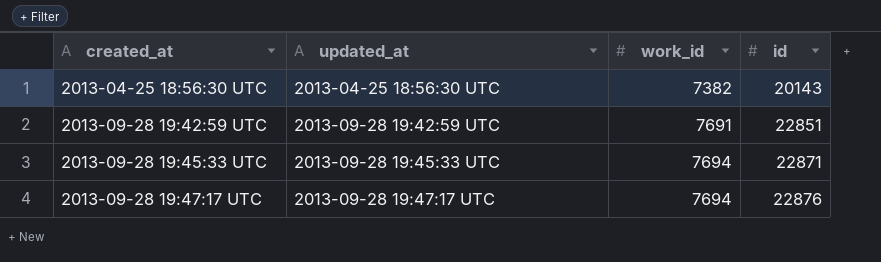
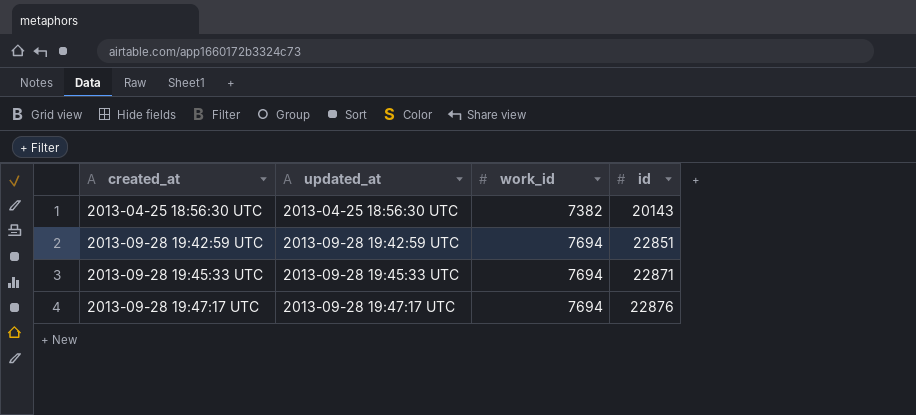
2013-09-28 19:42:59 UTC | work_id: 7691 -> 7694

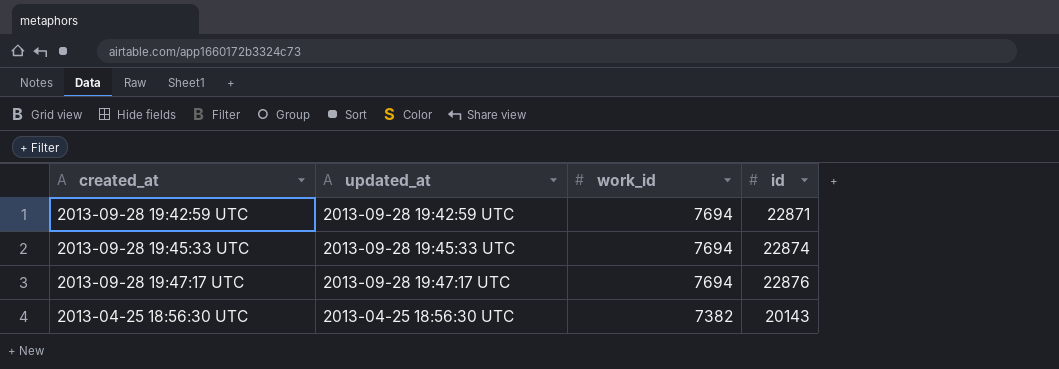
row order: created_at ascending -> work_id descending
2013-09-28 19:42:59 UTC | id: 22851 -> 22871
2013-09-28 19:45:33 UTC | id: 22871 -> 22874

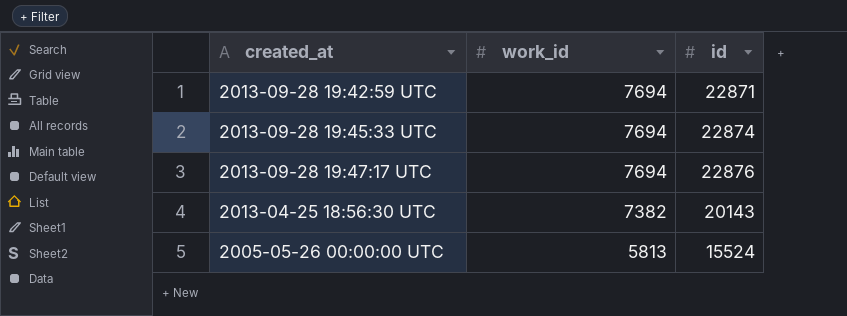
column updated_at | position: 2 -> none
row 2005-05-26 00:00:00 UTC: none -> 5813 | 15524

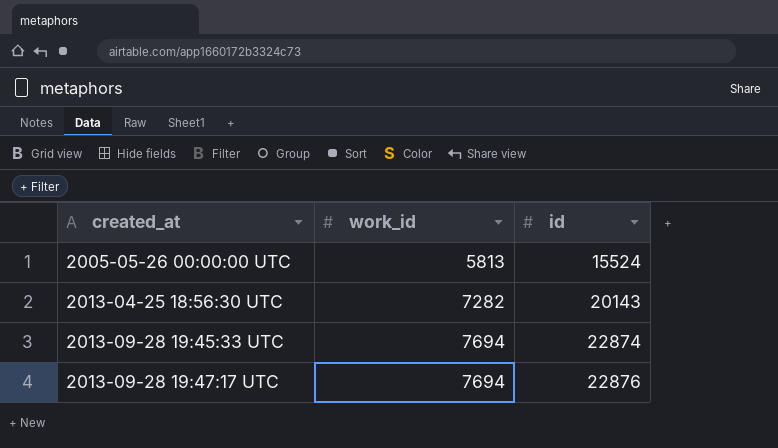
row order: work_id descending -> created_at ascending
row 2013-09-28 19:42:59 UTC: 7694 | 22871 -> none
2013-04-25 18:56:30 UTC | work_id: 7382 -> 7282

